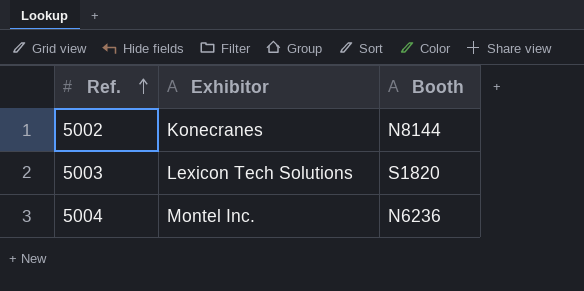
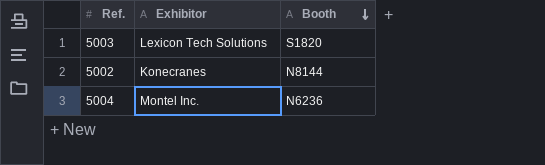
row order: Ref. ascending -> Booth descending

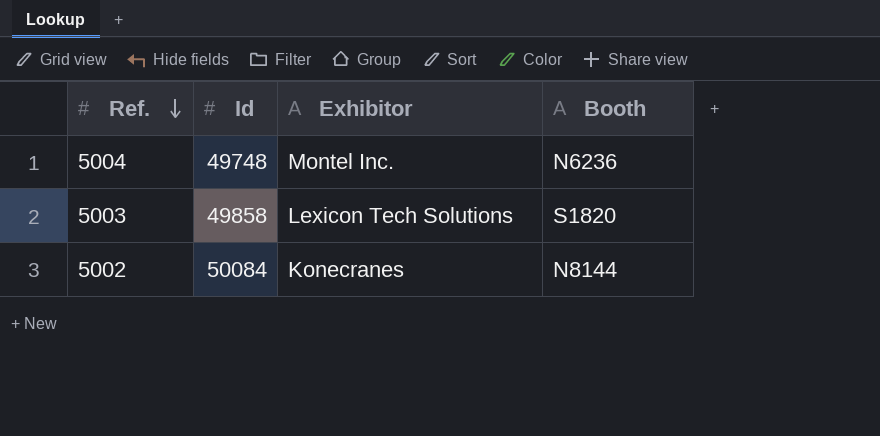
row order: Booth descending -> Ref. descending
column Id | position: none -> 2

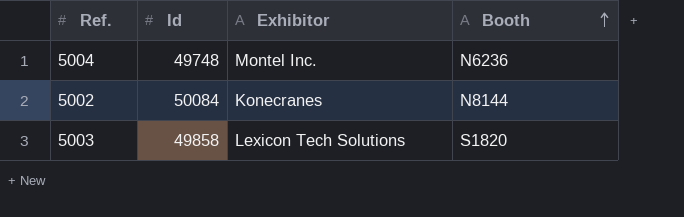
row order: Ref. descending -> Booth ascending

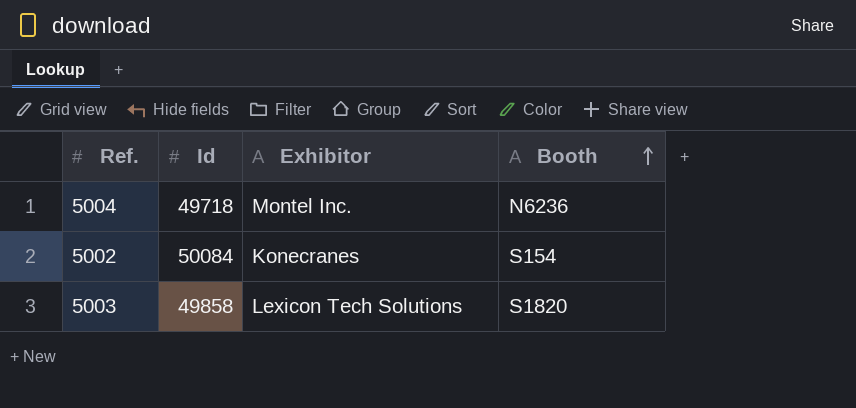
5004 | Id: 49748 -> 49718
5002 | Booth: N8144 -> S154

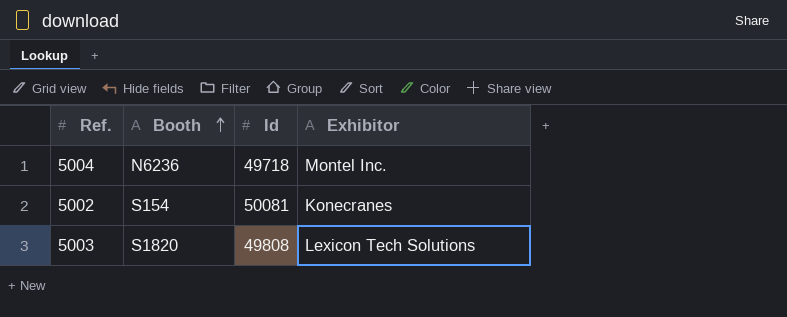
column Booth | position: 4 -> 2
5002 | Id: 50084 -> 50081
5003 | Id: 49858 -> 49808

